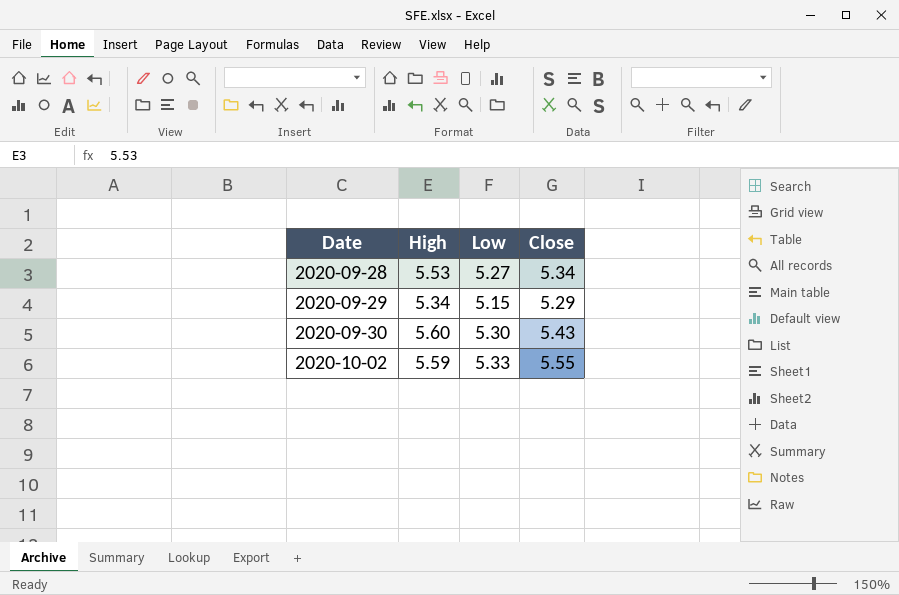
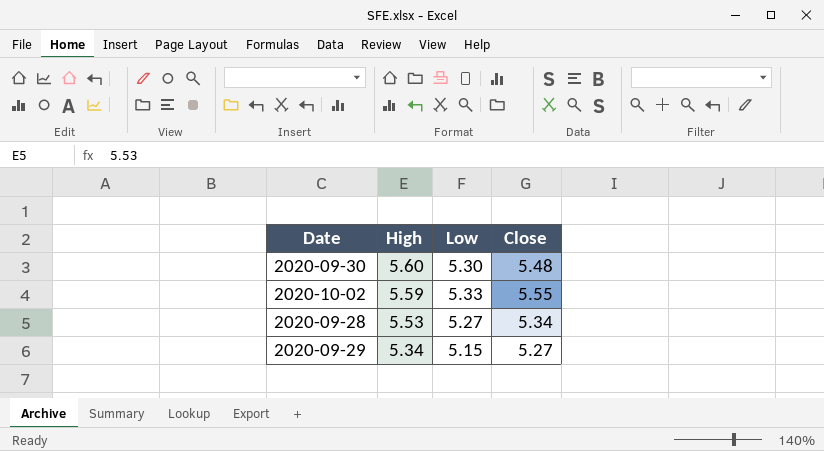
row order: Date ascending -> High descending
2020-09-30 | Close: 5.43 -> 5.48
2020-09-29 | Close: 5.29 -> 5.27

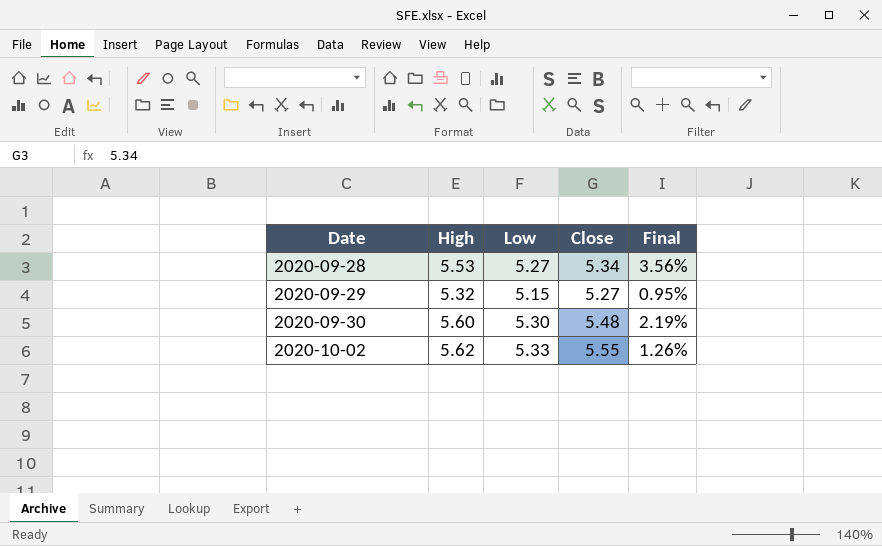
row order: High descending -> Date ascending
column Final | formula: none -> ([High] - [Close]) / [Close]
2020-09-29 | High: 5.34 -> 5.32
2020-10-02 | High: 5.59 -> 5.62

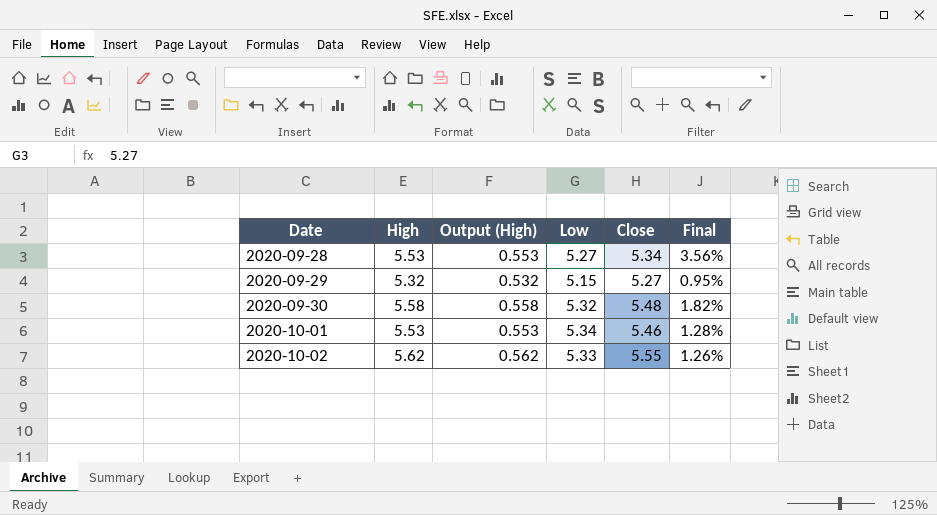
column Output (High) | formula: none -> [High] * 0.1
2020-09-30 | High: 5.60 -> 5.58
2020-09-30 | Low: 5.30 -> 5.32
2020-09-30 | Final: 2.19% -> 1.82%
row 2020-10-01: none -> 5.53 | 0.553 | 5.34 | 5.46 | 1.28%

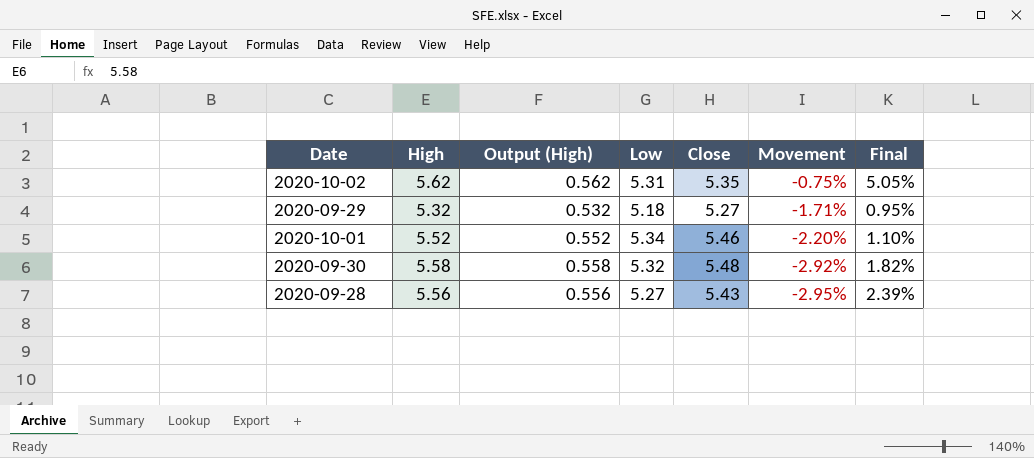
row order: Date ascending -> Movement descending
column Movement | formula: none -> ([Low] - [Close]) / [Close]
2020-10-02 | Low: 5.33 -> 5.31
2020-10-02 | Close: 5.55 -> 5.35
2020-10-02 | Final: 1.26% -> 5.05%
2020-09-29 | Low: 5.15 -> 5.18
2020-10-01 | High: 5.53 -> 5.52
2020-10-01 | Output (High): 0.553 -> 0.552
2020-10-01 | Final: 1.28% -> 1.10%
2020-09-28 | High: 5.53 -> 5.56
2020-09-28 | Output (High): 0.553 -> 0.556
2020-09-28 | Close: 5.34 -> 5.43
2020-09-28 | Final: 3.56% -> 2.39%

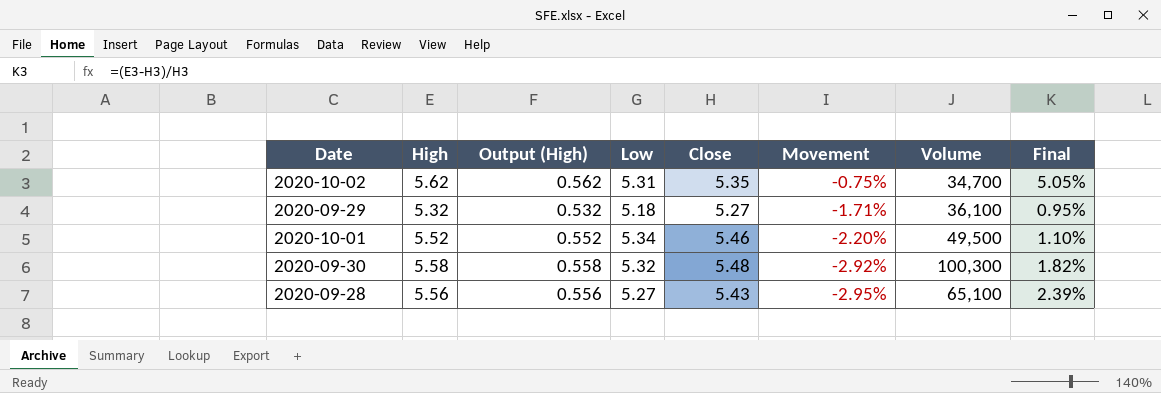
column Volume | position: none -> 7

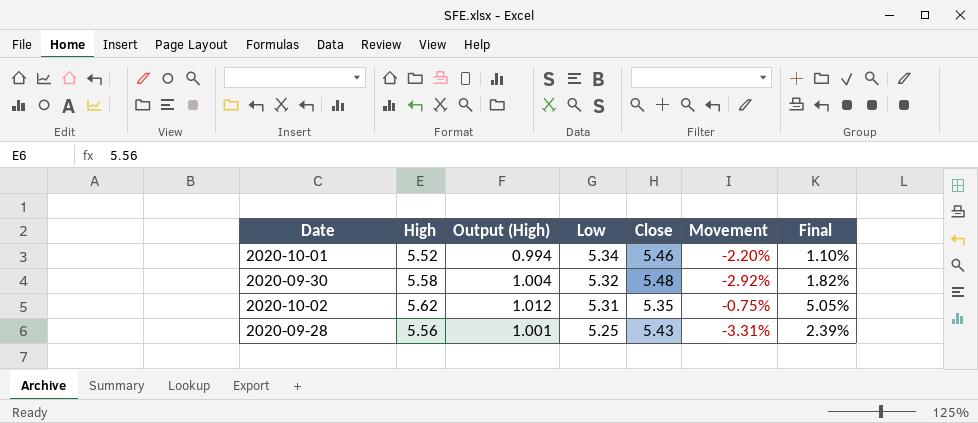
row order: Movement descending -> Low descending
column Volume | position: 7 -> none
column Output (High) | formula: [High] * 0.1 -> [High] * 0.18
row 2020-09-29: 5.32 | 0.532 | 5.18 | 5.27 | -1.71% | 36,100 | 0.95% -> none
2020-09-28 | Low: 5.27 -> 5.25
2020-09-28 | Movement: -2.95% -> -3.31%

